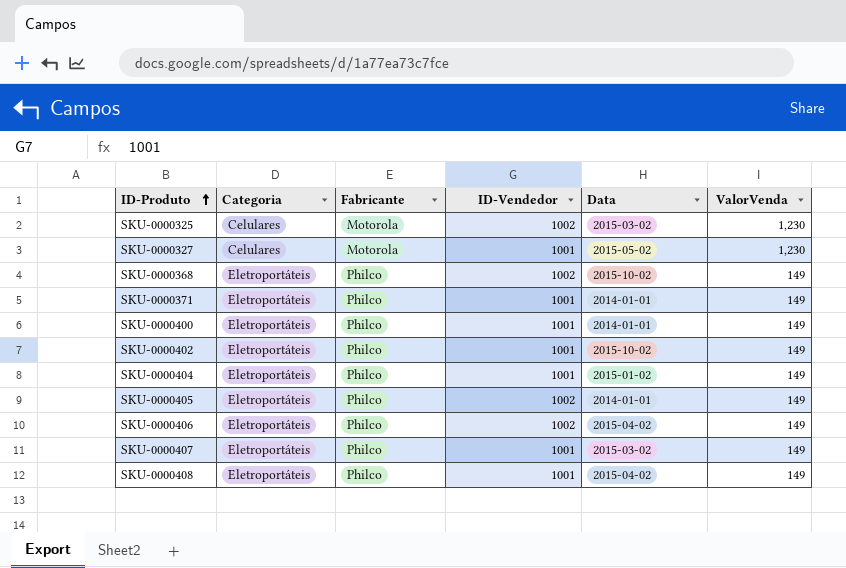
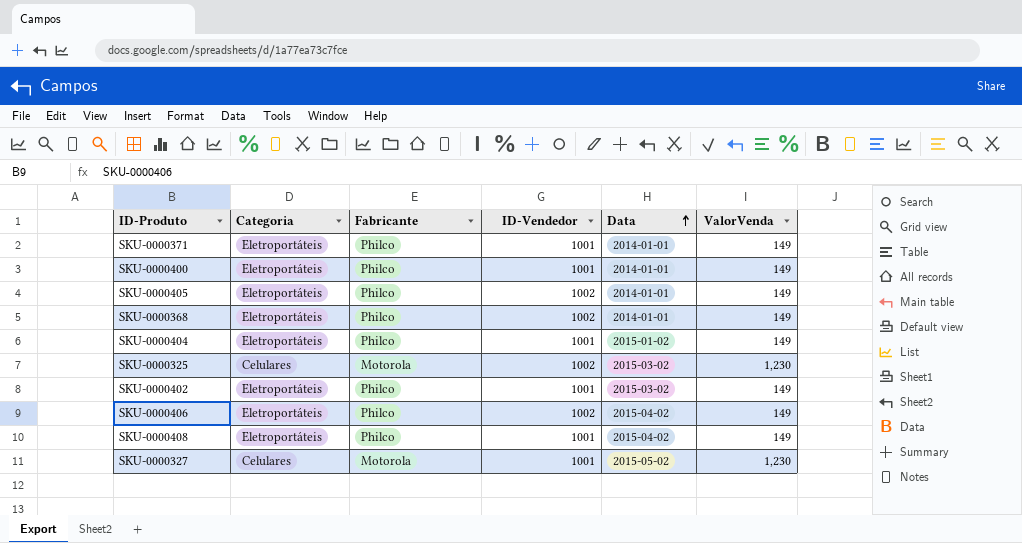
row order: ID-Produto ascending -> Data ascending
row SKU-0000407: Eletroportáteis | Philco | 1001 | 2015-03-02 | 149 -> none
SKU-0000368 | Data: 2015-10-02 -> 2014-01-01
SKU-0000402 | Data: 2015-10-02 -> 2015-03-02

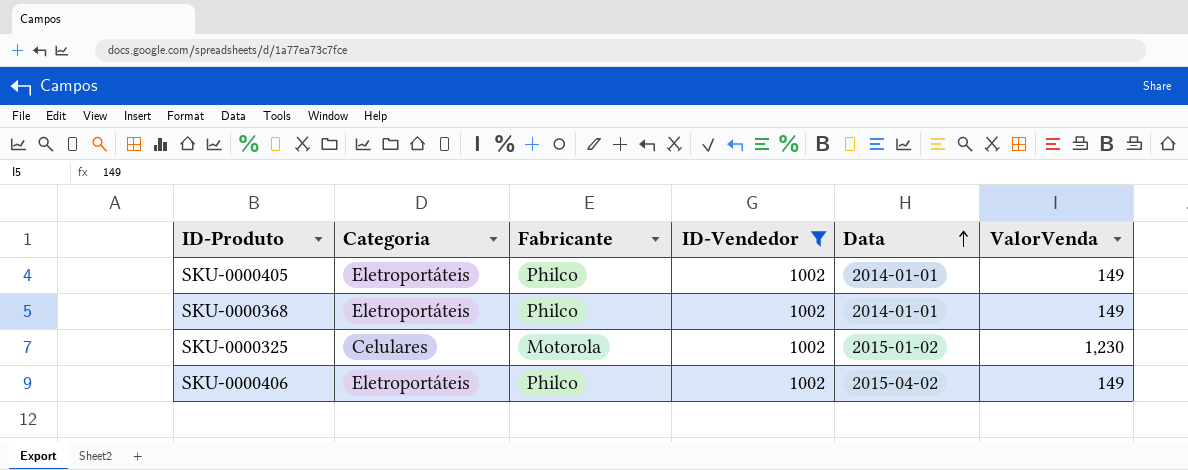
filter: none -> ID-Vendedor = 1002
SKU-0000325 | Data: 2015-03-02 -> 2015-01-02

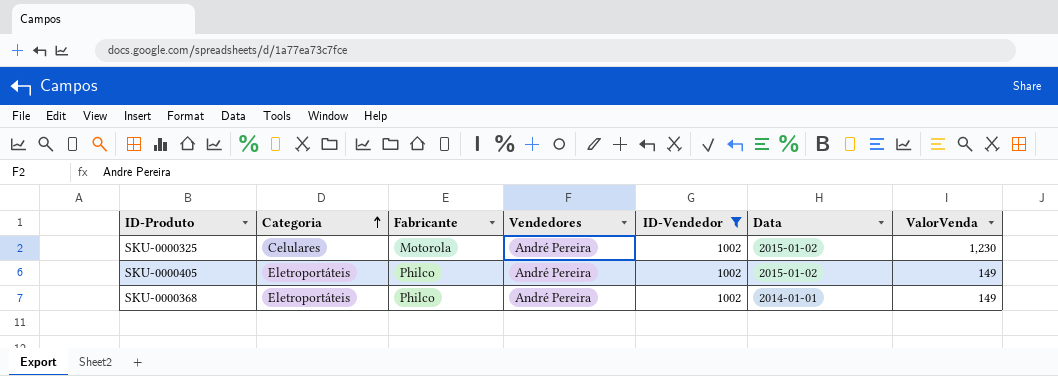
row order: Data ascending -> Categoria ascending
column Vendedores | position: none -> 4
row SKU-0000406: Eletroportáteis | Philco | 1002 | 2015-04-02 | 149 -> none
SKU-0000405 | Data: 2014-01-01 -> 2015-01-02

